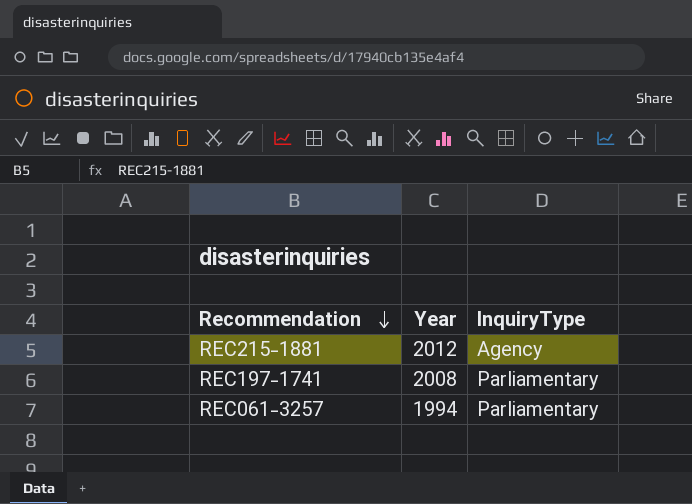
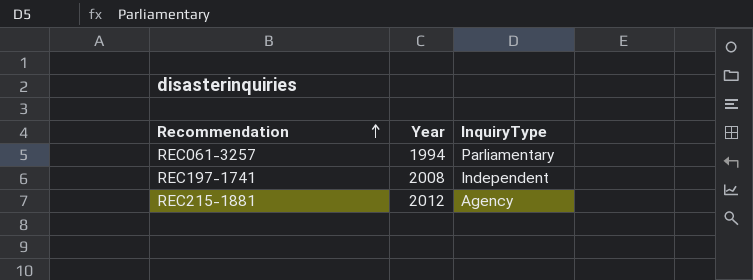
row order: Recommendation descending -> Recommendation ascending
REC197-1741 | InquiryType: Parliamentary -> Independent

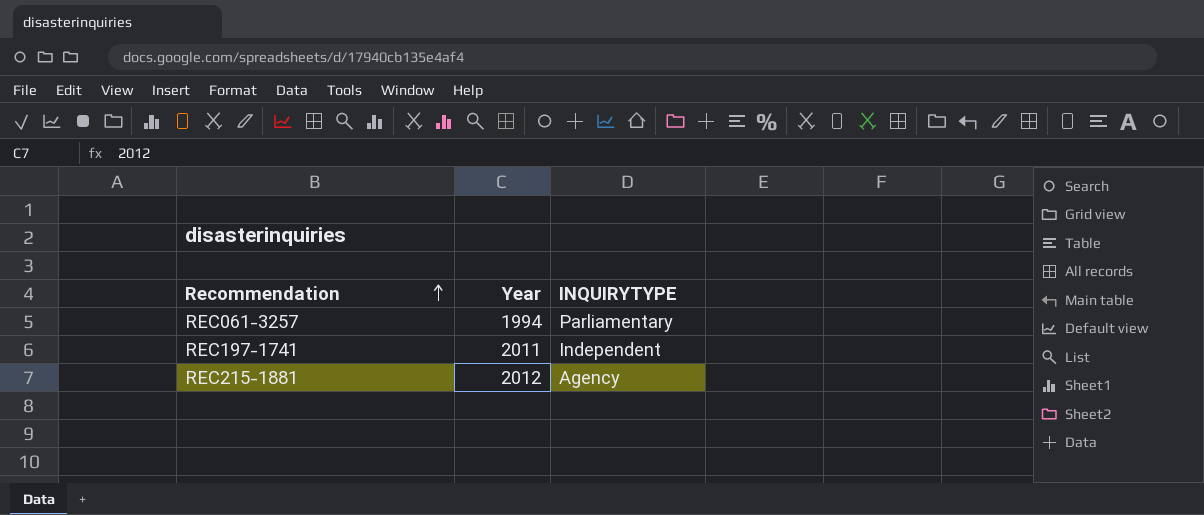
column name: InquiryType -> INQUIRYTYPE
REC197-1741 | Year: 2008 -> 2011

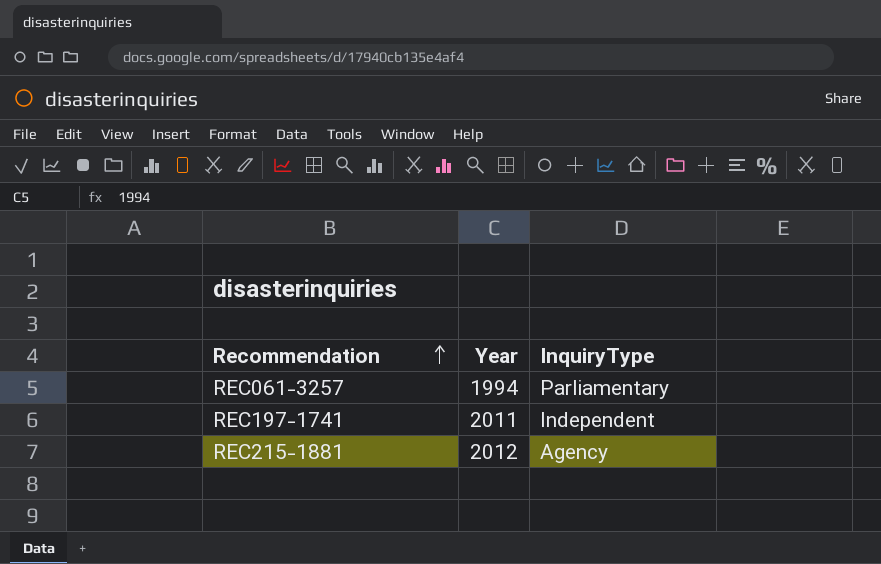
column name: INQUIRYTYPE -> InquiryType

